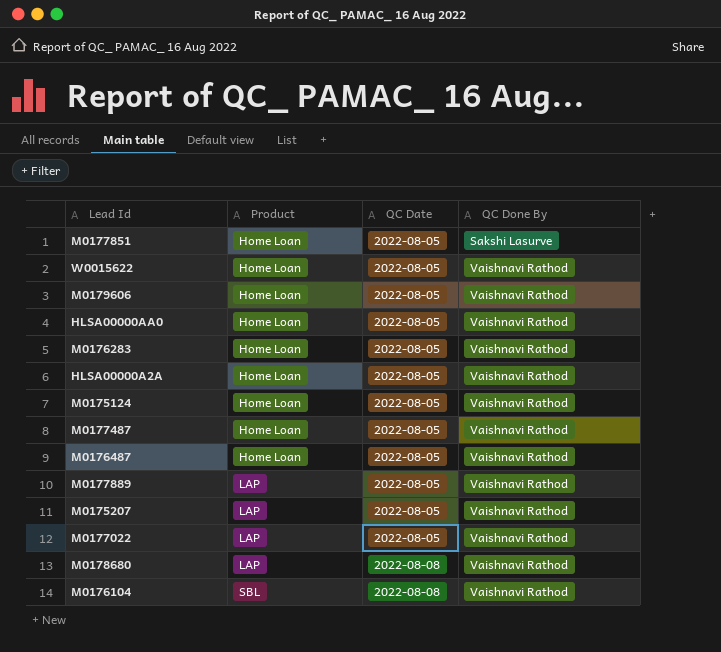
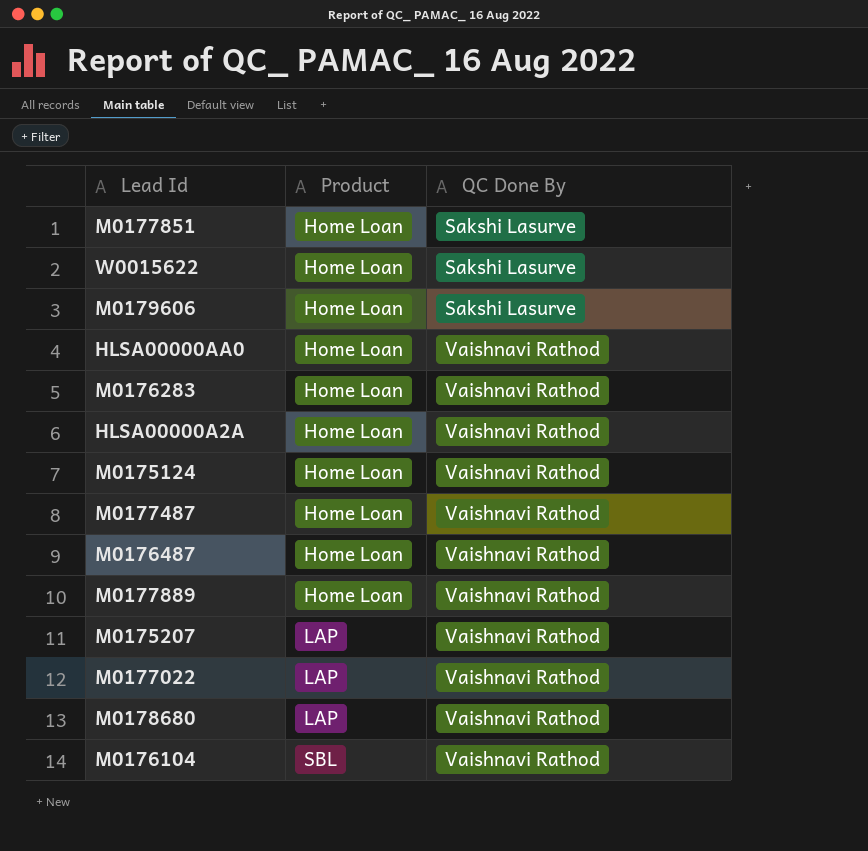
column QC Date | position: 3 -> none
W0015622 | QC Done By: Vaishnavi Rathod -> Sakshi Lasurve
M0179606 | QC Done By: Vaishnavi Rathod -> Sakshi Lasurve
M0177889 | Product: LAP -> Home Loan

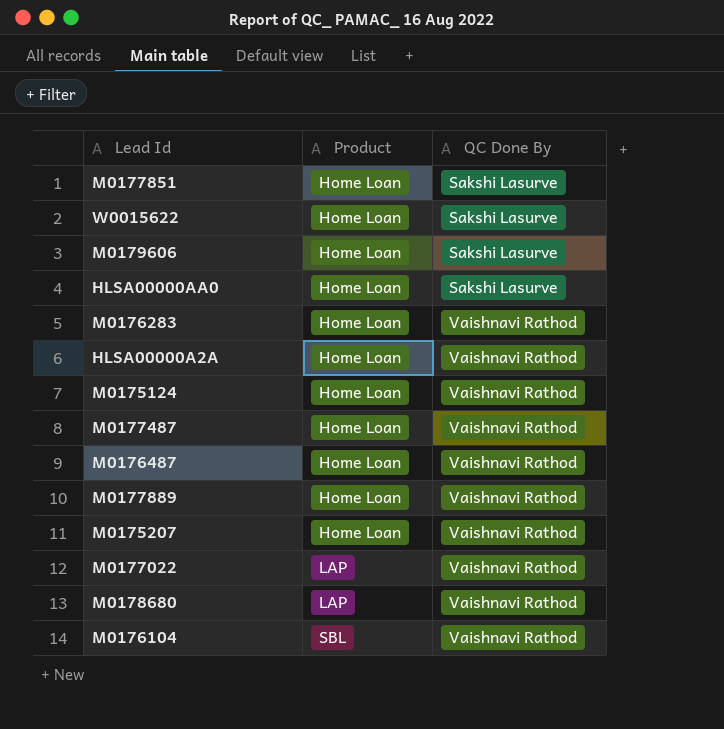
HLSA00000AA0 | QC Done By: Vaishnavi Rathod -> Sakshi Lasurve
M0175207 | Product: LAP -> Home Loan

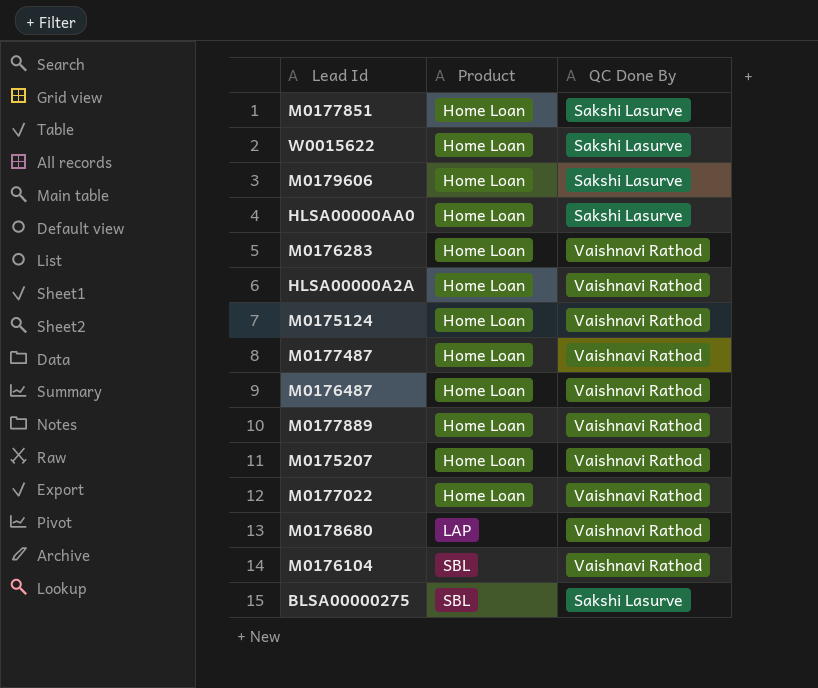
M0177022 | Product: LAP -> Home Loan
row BLSA00000275: none -> SBL | Sakshi Lasurve

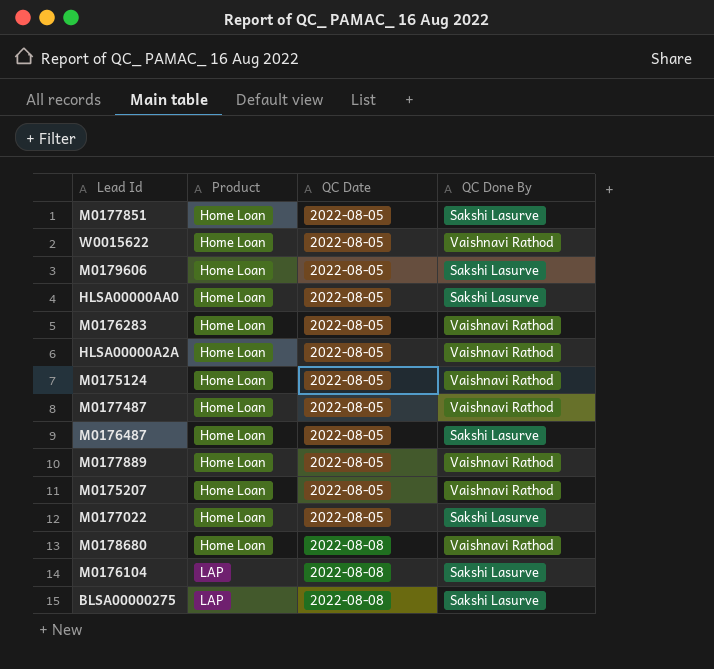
column QC Date | position: none -> 3
W0015622 | QC Done By: Sakshi Lasurve -> Vaishnavi Rathod
M0176487 | QC Done By: Vaishnavi Rathod -> Sakshi Lasurve
M0177022 | QC Done By: Vaishnavi Rathod -> Sakshi Lasurve
M0178680 | Product: LAP -> Home Loan
M0176104 | Product: SBL -> LAP
M0176104 | QC Done By: Vaishnavi Rathod -> Sakshi Lasurve
BLSA00000275 | Product: SBL -> LAP

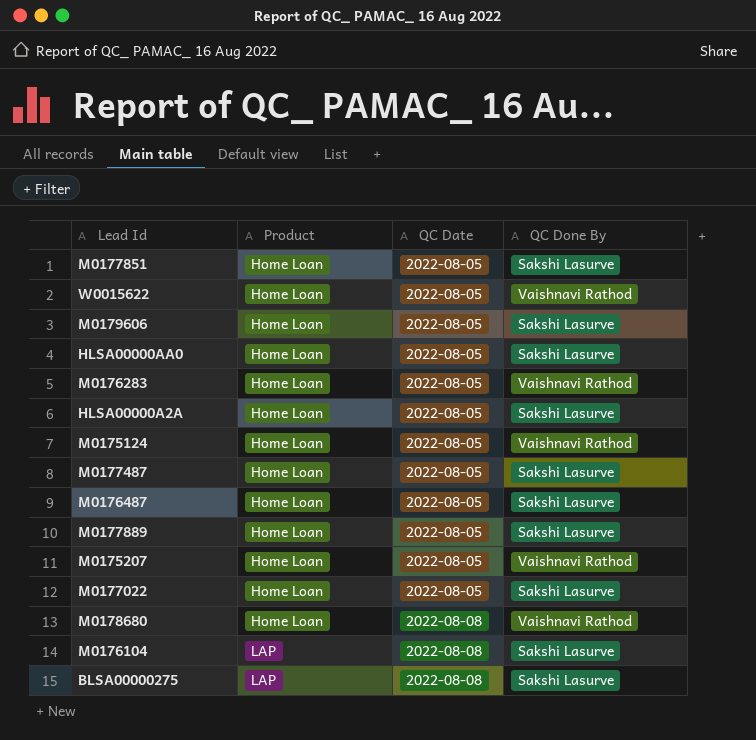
HLSA00000A2A | QC Done By: Vaishnavi Rathod -> Sakshi Lasurve
M0177487 | QC Done By: Vaishnavi Rathod -> Sakshi Lasurve
M0177889 | QC Done By: Vaishnavi Rathod -> Sakshi Lasurve

